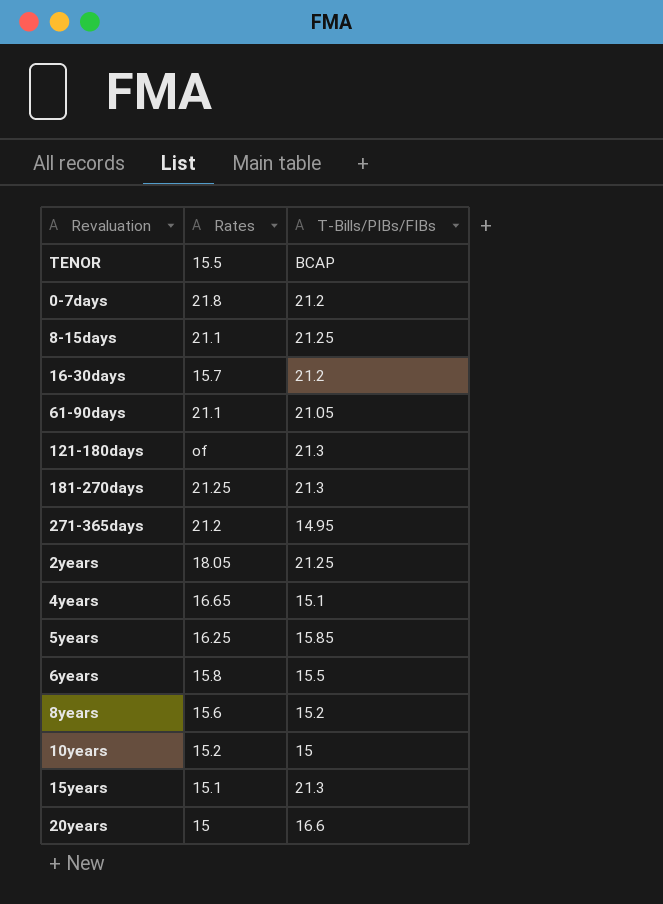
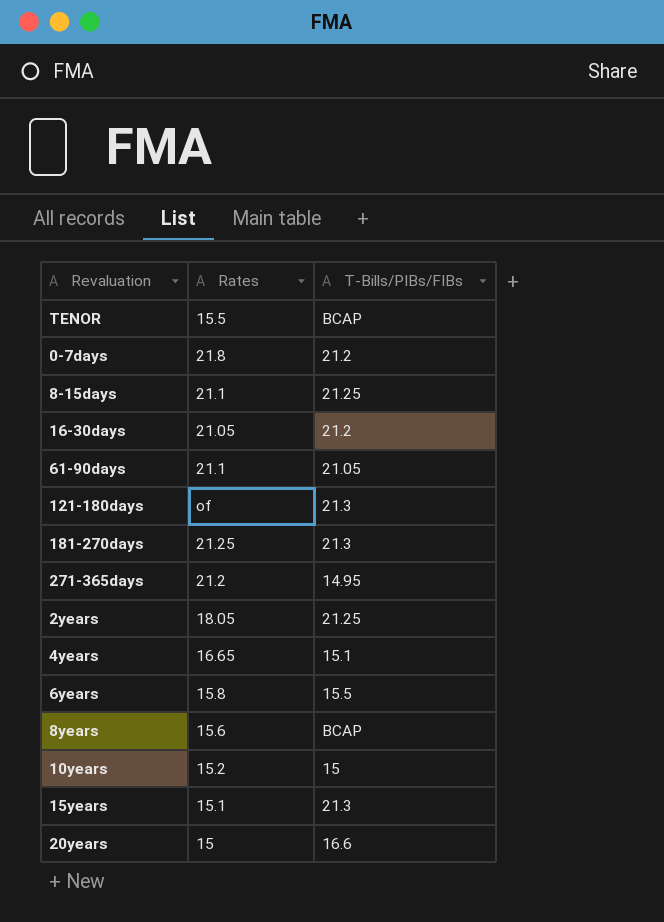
row 5years: 16.25 | 15.85 -> none
16-30days | Rates: 15.7 -> 21.05
8years | T-Bills/PIBs/FIBs: 15.2 -> BCAP

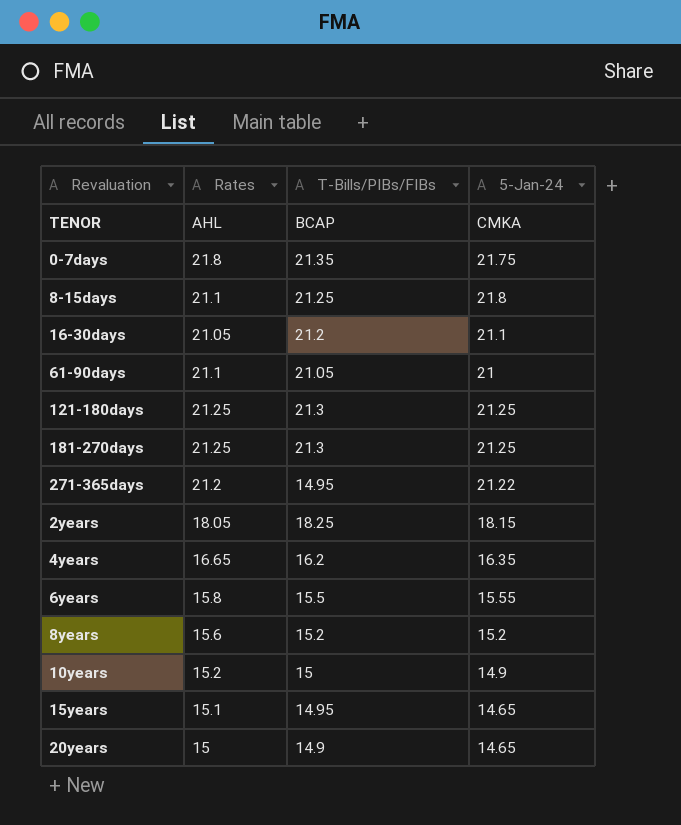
column 5-Jan-24 | position: none -> 4
TENOR | Rates: 15.5 -> AHL
0-7days | T-Bills/PIBs/FIBs: 21.2 -> 21.35
121-180days | Rates: of -> 21.25
2years | T-Bills/PIBs/FIBs: 21.25 -> 18.25
4years | T-Bills/PIBs/FIBs: 15.1 -> 16.2
8years | T-Bills/PIBs/FIBs: BCAP -> 15.2
15years | T-Bills/PIBs/FIBs: 21.3 -> 14.95
20years | T-Bills/PIBs/FIBs: 16.6 -> 14.9

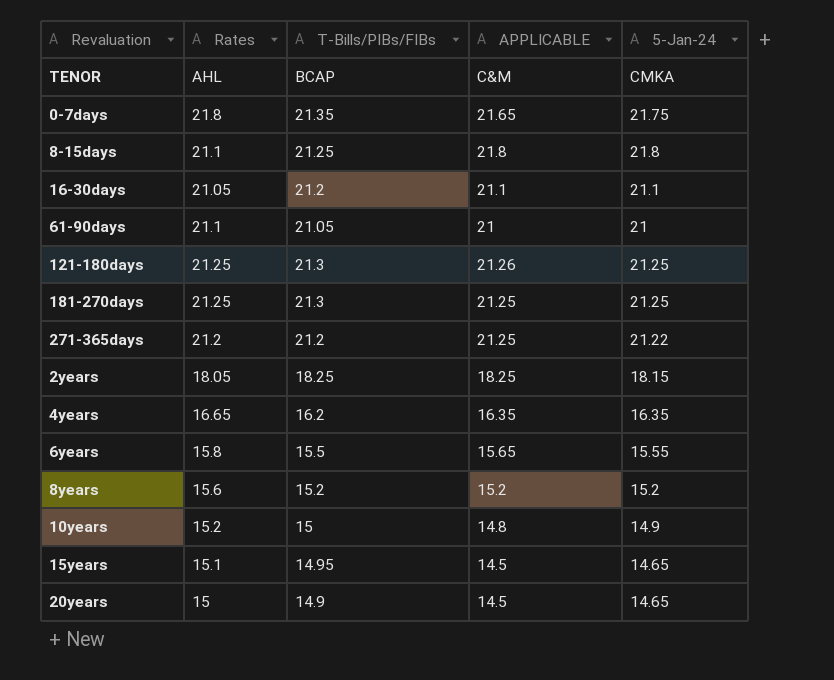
column APPLICABLE | position: none -> 4
271-365days | T-Bills/PIBs/FIBs: 14.95 -> 21.2

